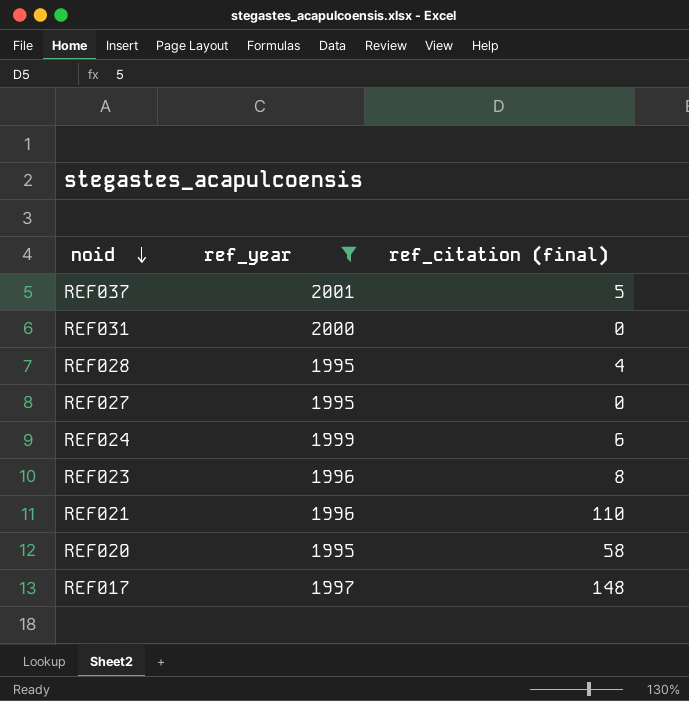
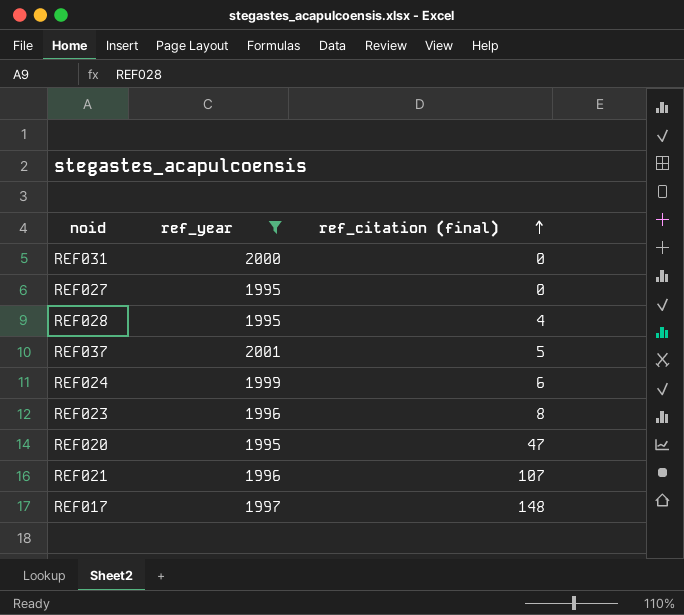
row order: noid descending -> ref_citation (final) ascending
REF020 | ref_citation (final): 58 -> 47
REF021 | ref_citation (final): 110 -> 107

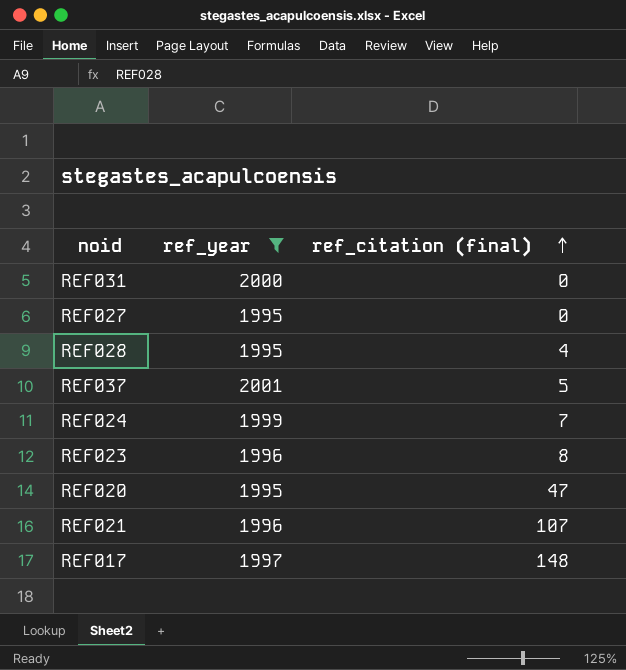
REF024 | ref_citation (final): 6 -> 7

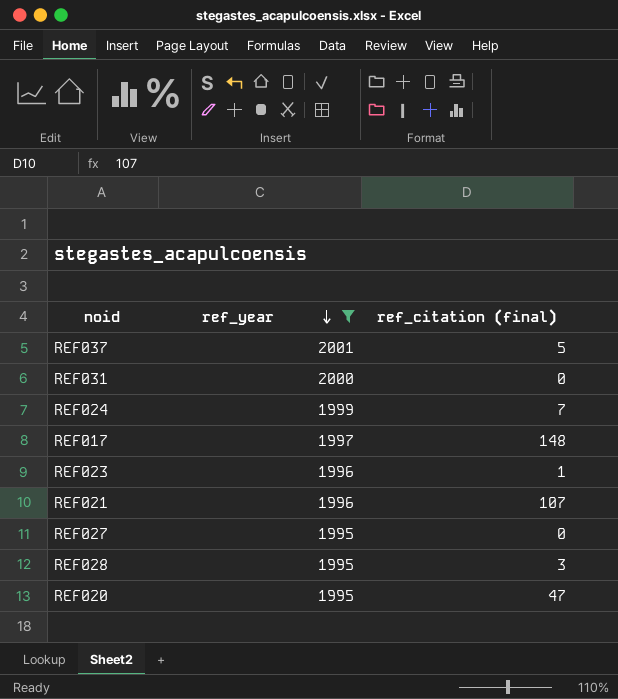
row order: ref_citation (final) ascending -> ref_year descending
REF023 | ref_citation (final): 8 -> 1
REF028 | ref_citation (final): 4 -> 3

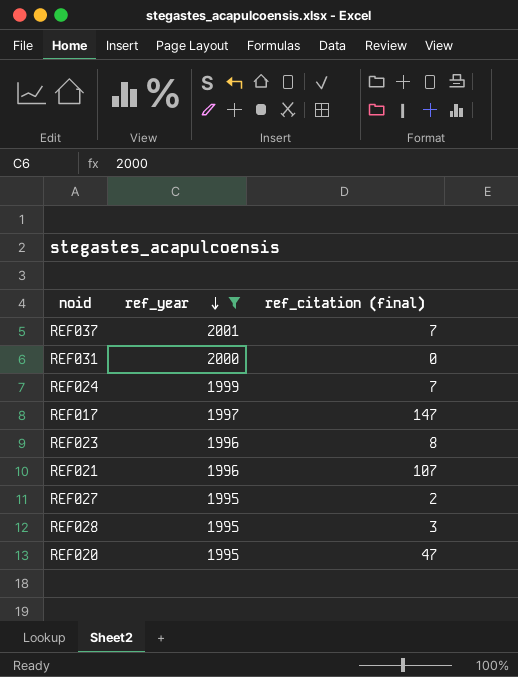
REF037 | ref_citation (final): 5 -> 7
REF017 | ref_citation (final): 148 -> 147
REF023 | ref_citation (final): 1 -> 8
REF027 | ref_citation (final): 0 -> 2

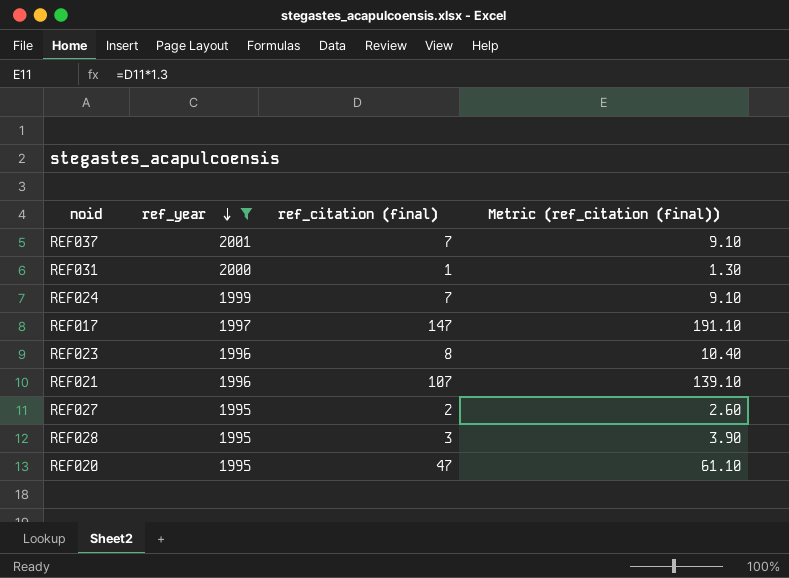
column Metric (ref_citation (final)) | formula: none -> [ref_citation (final)] * 1.3
REF031 | ref_citation (final): 0 -> 1

